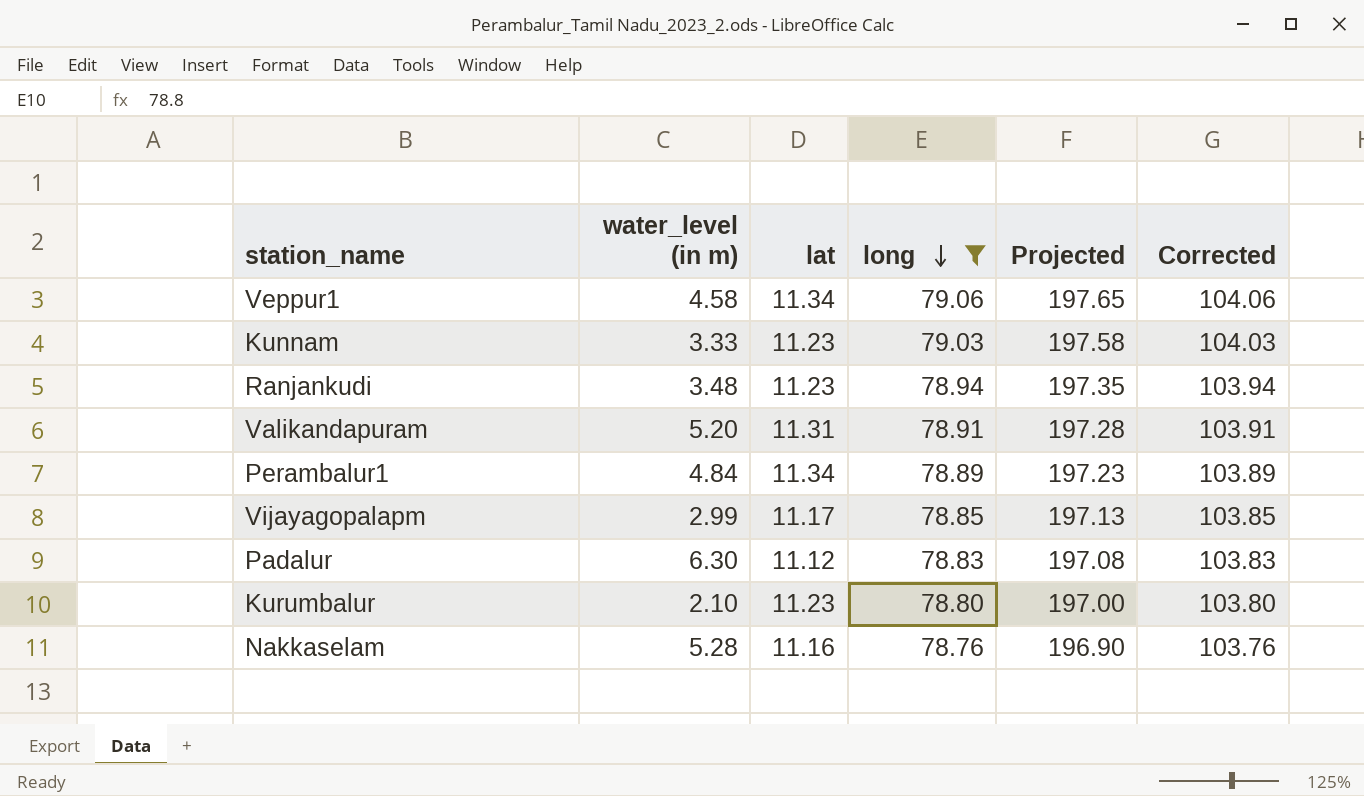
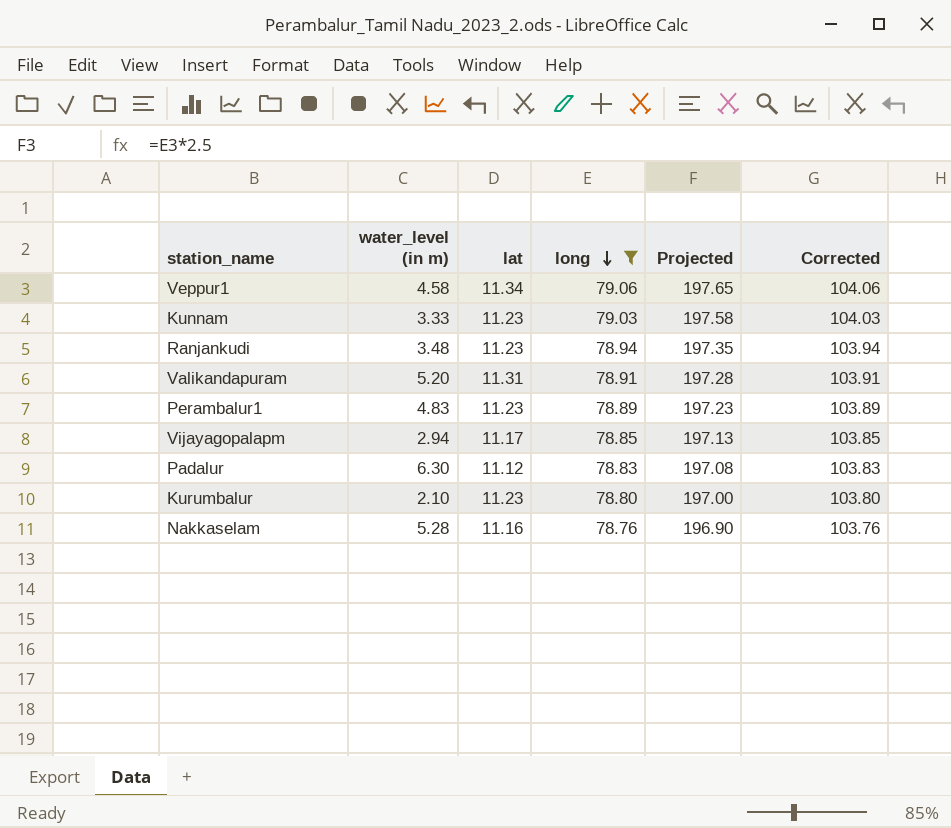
Perambalur1 | water_level (in m): 4.84 -> 4.83
Perambalur1 | lat: 11.34 -> 11.23
Vijayagopalapm | water_level (in m): 2.99 -> 2.94

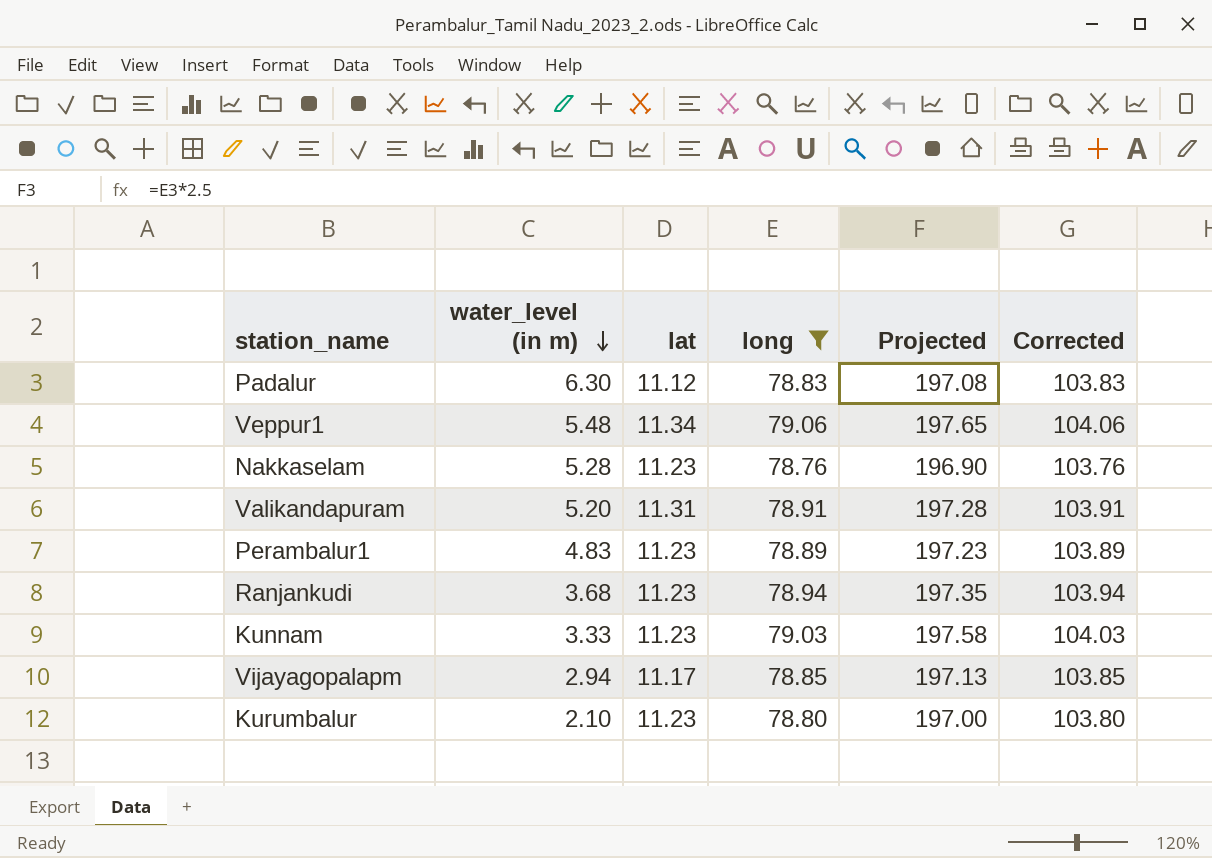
row order: long descending -> water_level (in m) descending
Veppur1 | water_level (in m): 4.58 -> 5.48
Nakkaselam | lat: 11.16 -> 11.23
Ranjankudi | water_level (in m): 3.48 -> 3.68

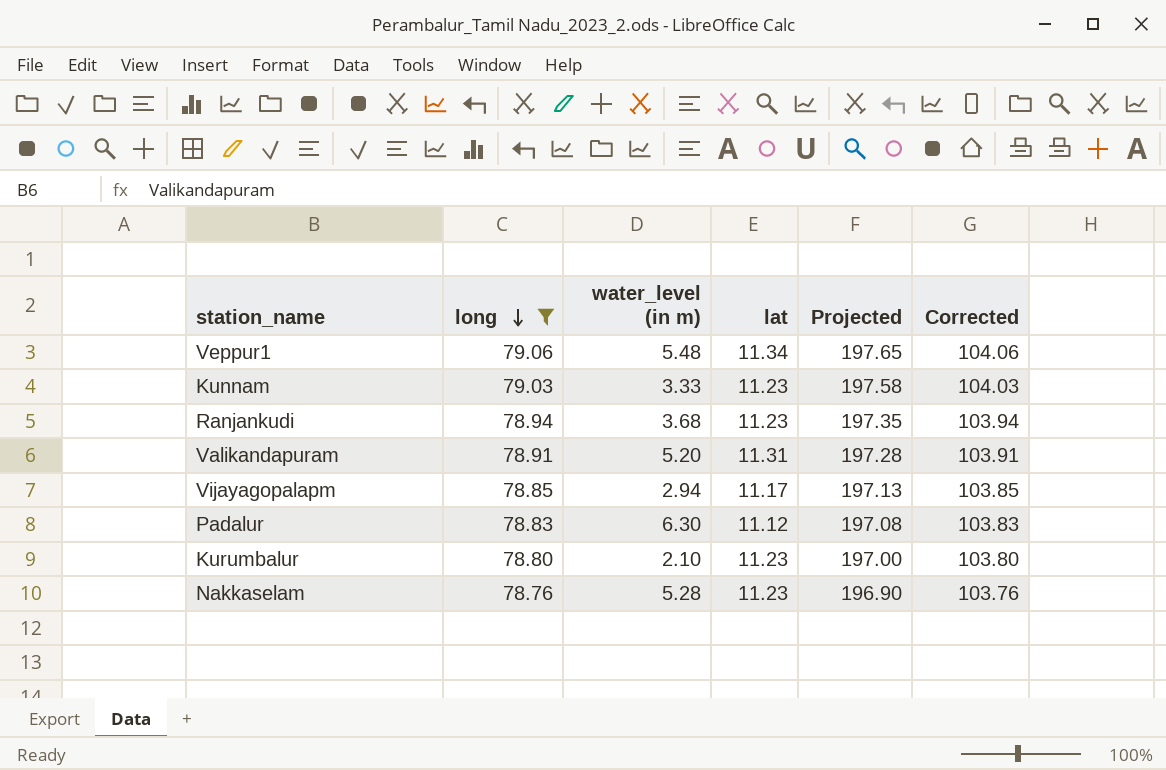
row order: water_level (in m) descending -> long descending
column long | position: 4 -> 2
row Perambalur1: 4.83 | 11.23 | 78.89 | 197.23 | 103.89 -> none

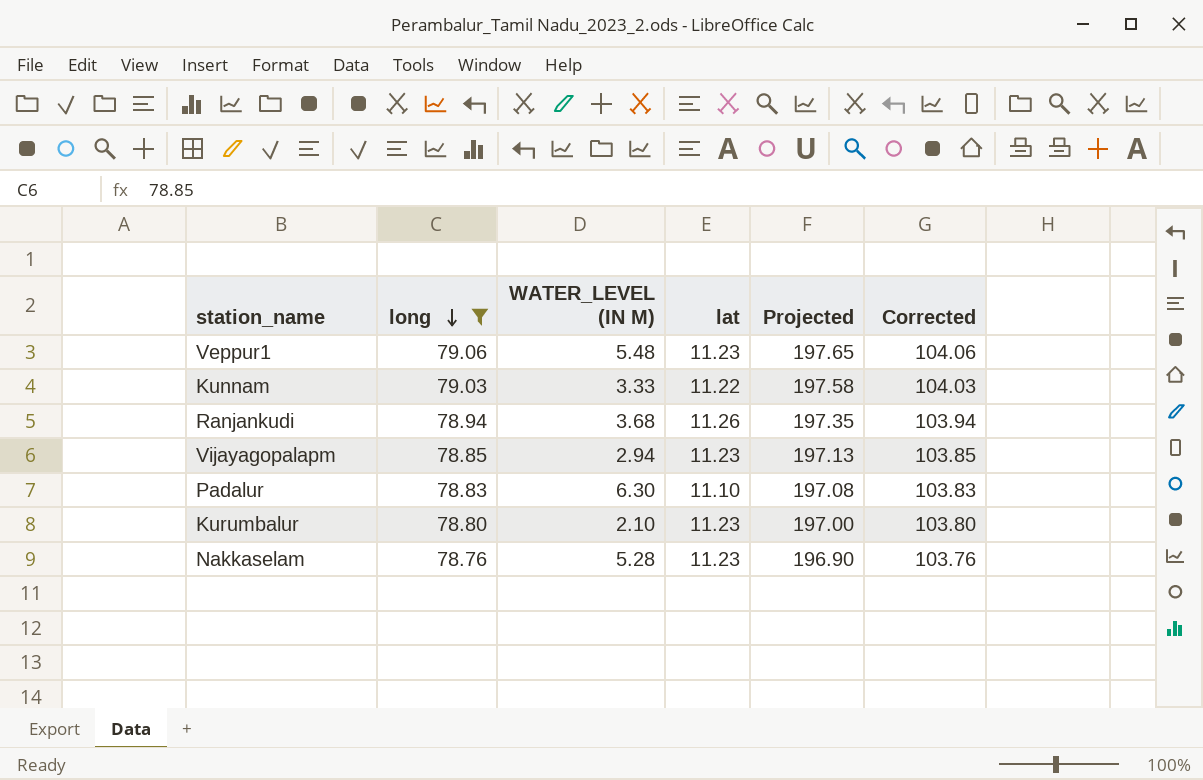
column name: water_level (in m) -> WATER_LEVEL (IN M)
row Valikandapuram: 78.91 | 5.20 | 11.31 | 197.28 | 103.91 -> none
Veppur1 | lat: 11.34 -> 11.23
Kunnam | lat: 11.23 -> 11.22
Ranjankudi | lat: 11.23 -> 11.26
Vijayagopalapm | lat: 11.17 -> 11.23
Padalur | lat: 11.12 -> 11.10

